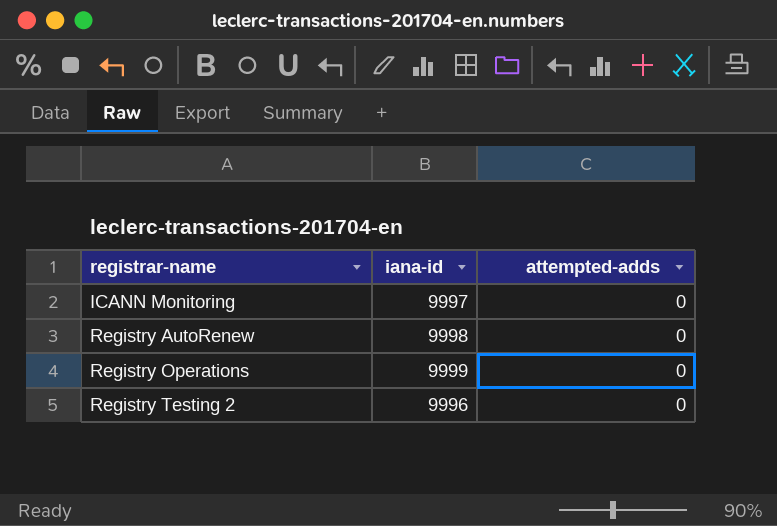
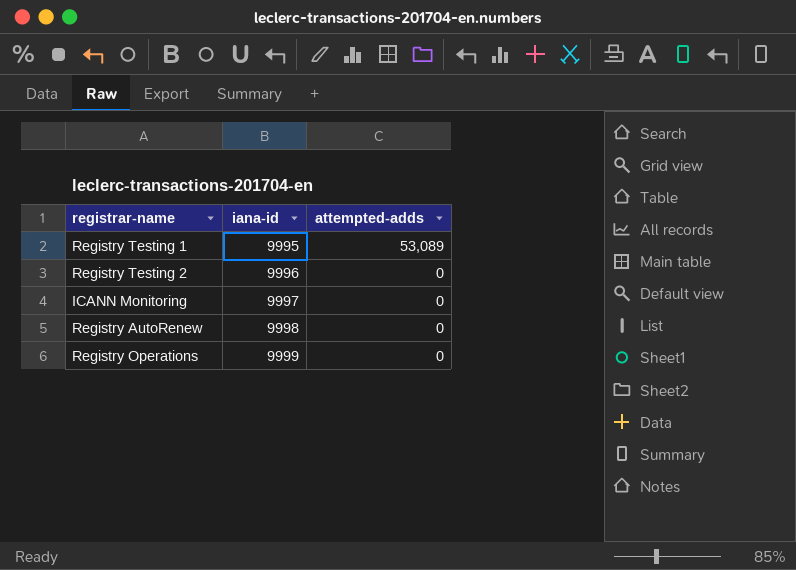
row order: registrar-name ascending -> iana-id ascending
row Registry Testing 1: none -> 9995 | 53,089

